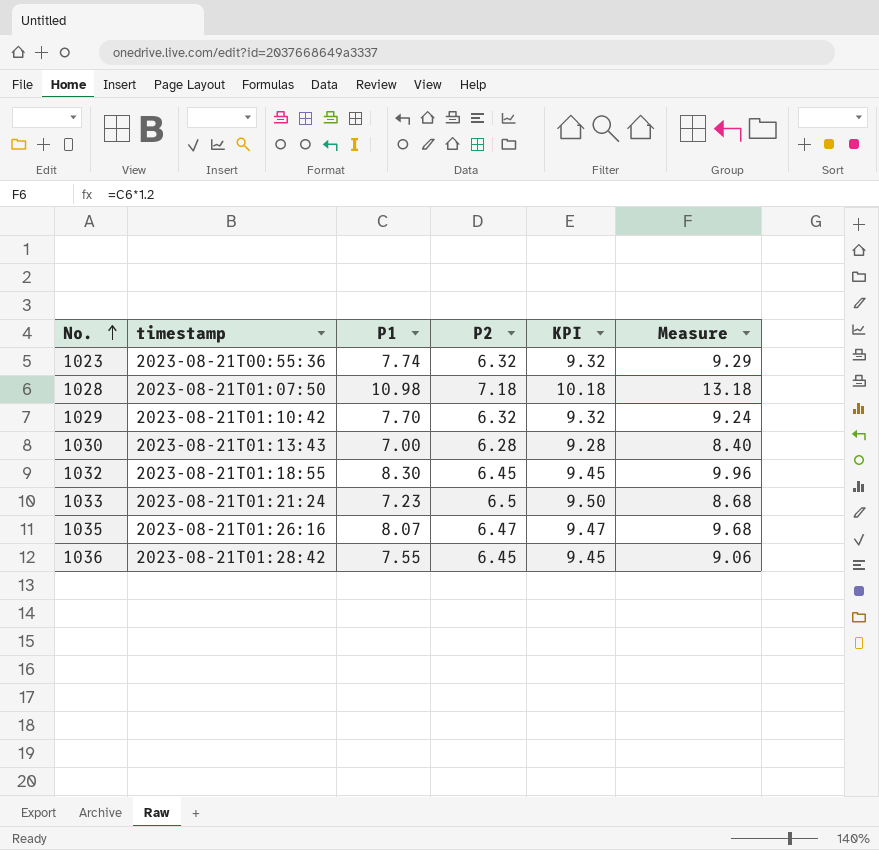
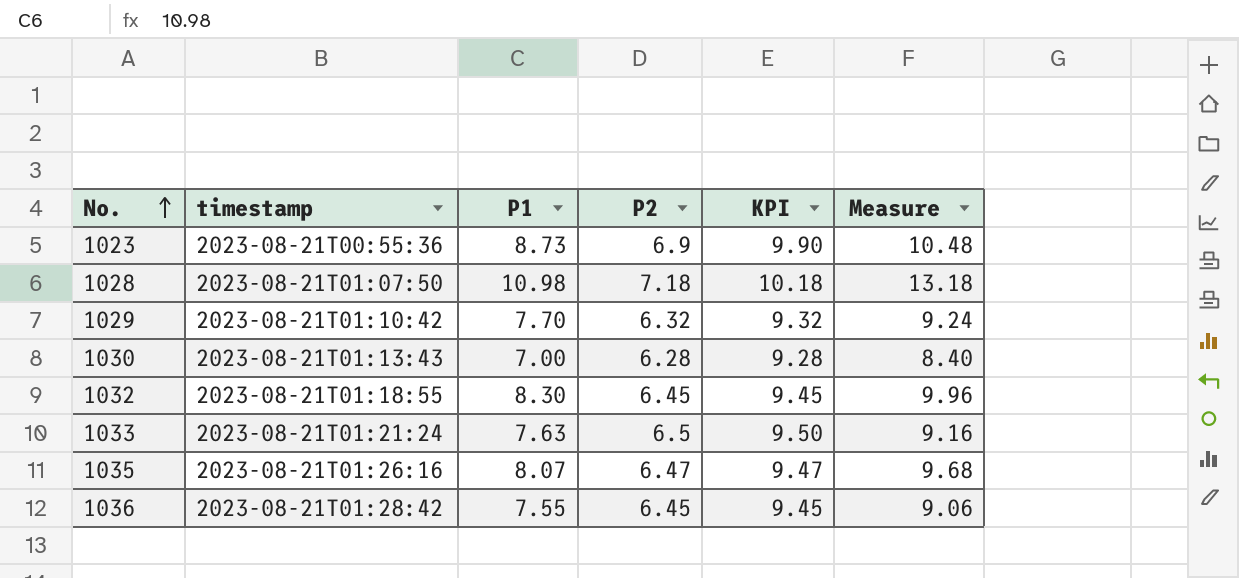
1023 | P1: 7.74 -> 8.73
1023 | P2: 6.32 -> 6.9
1023 | KPI: 9.32 -> 9.90
1023 | Measure: 9.29 -> 10.48
1033 | P1: 7.23 -> 7.63
1033 | Measure: 8.68 -> 9.16

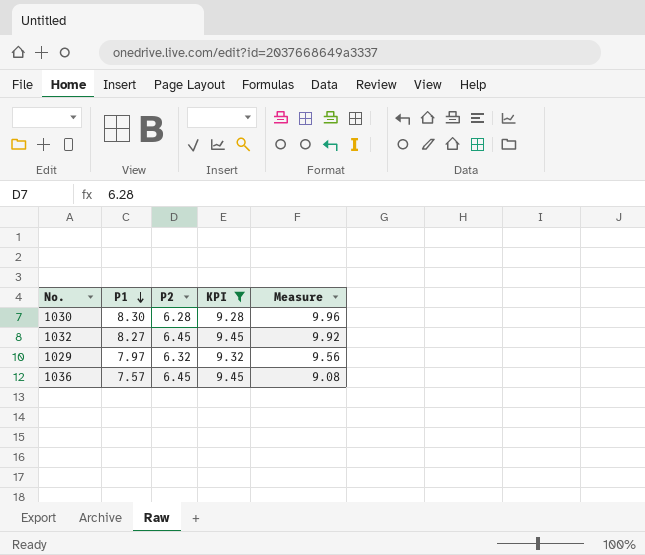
filter: none -> KPI <= 9.45
row order: No. ascending -> P1 descending
column timestamp | position: 2 -> none
1030 | P1: 7.00 -> 8.30
1030 | Measure: 8.40 -> 9.96
1032 | P1: 8.30 -> 8.27
1032 | Measure: 9.96 -> 9.92
1029 | P1: 7.70 -> 7.97
1029 | Measure: 9.24 -> 9.56
1036 | P1: 7.55 -> 7.57
1036 | Measure: 9.06 -> 9.08

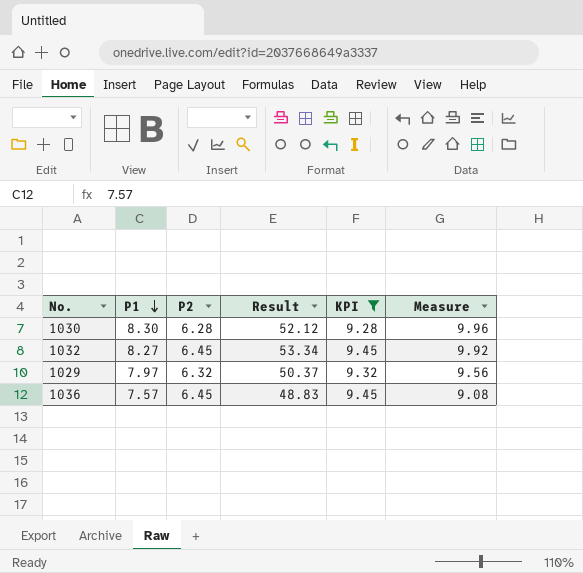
column Result | formula: none -> [P1] * [P2]

